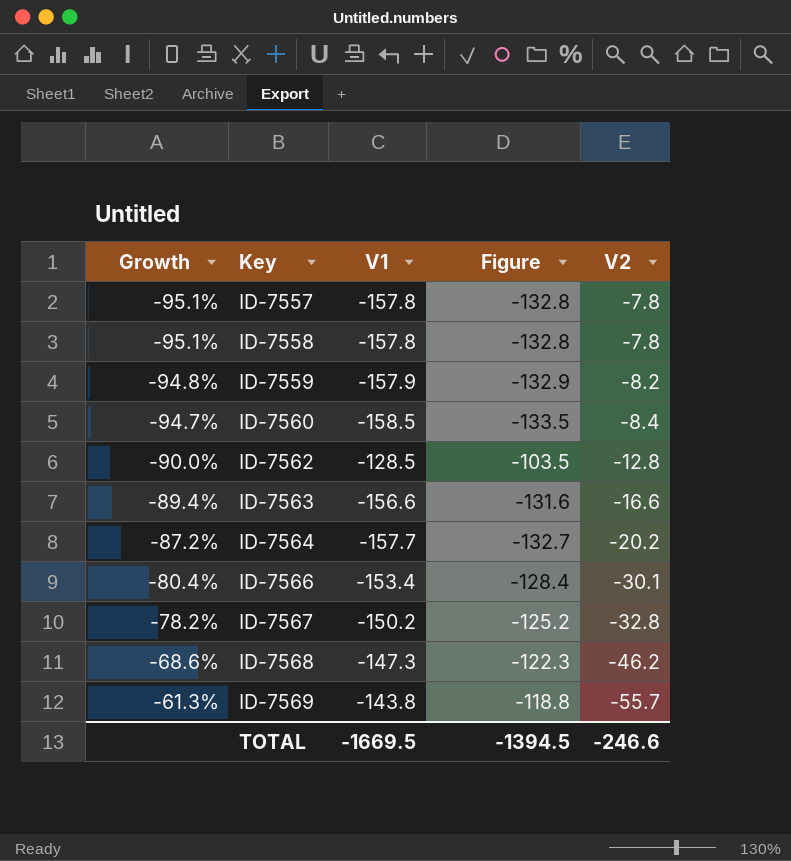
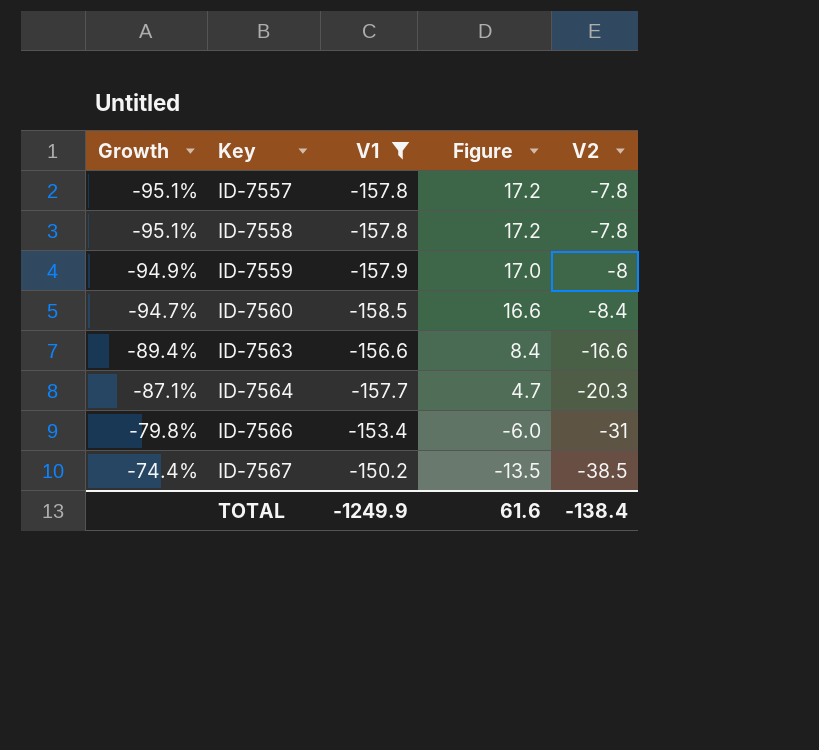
filter: none -> V1 <= -150.2
column Figure | formula: [V1] + 25 -> [V2] + 25
ID-7559 | Growth: -94.8% -> -94.9%
ID-7559 | V2: -8.2 -> -8
ID-7564 | Growth: -87.2% -> -87.1%
ID-7564 | V2: -20.2 -> -20.3
ID-7566 | Growth: -80.4% -> -79.8%
ID-7566 | V2: -30.1 -> -31
ID-7567 | Growth: -78.2% -> -74.4%
ID-7567 | V2: -32.8 -> -38.5
TOTAL | V1: -1669.5 -> -1249.9
TOTAL | Figure: -1394.5 -> 61.6
TOTAL | V2: -246.6 -> -138.4

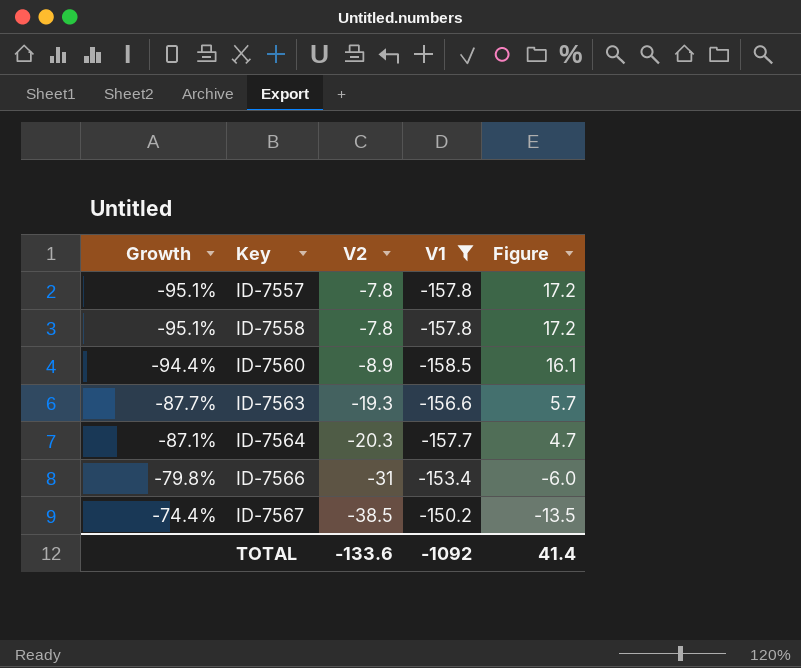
column V2 | position: 5 -> 3
row ID-7559: -94.9% | -157.9 | 17.0 | -8 -> none
ID-7560 | Growth: -94.7% -> -94.4%
ID-7560 | V2: -8.4 -> -8.9
ID-7560 | Figure: 16.6 -> 16.1
ID-7563 | Growth: -89.4% -> -87.7%
ID-7563 | V2: -16.6 -> -19.3
ID-7563 | Figure: 8.4 -> 5.7
TOTAL | V2: -138.4 -> -133.6
TOTAL | V1: -1249.9 -> -1092
TOTAL | Figure: 61.6 -> 41.4

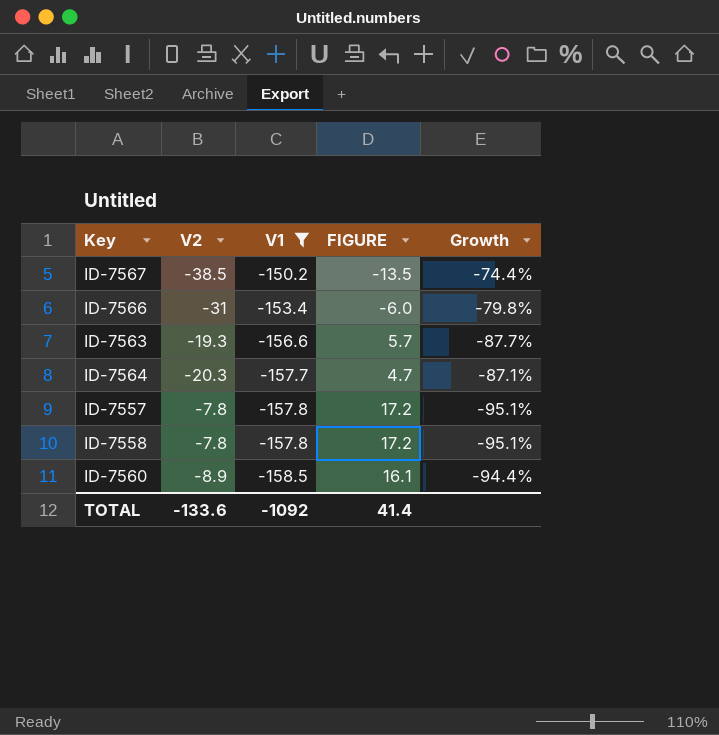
row order: Growth ascending -> V1 descending
column name: Figure -> FIGURE
column Growth | position: 1 -> 5

